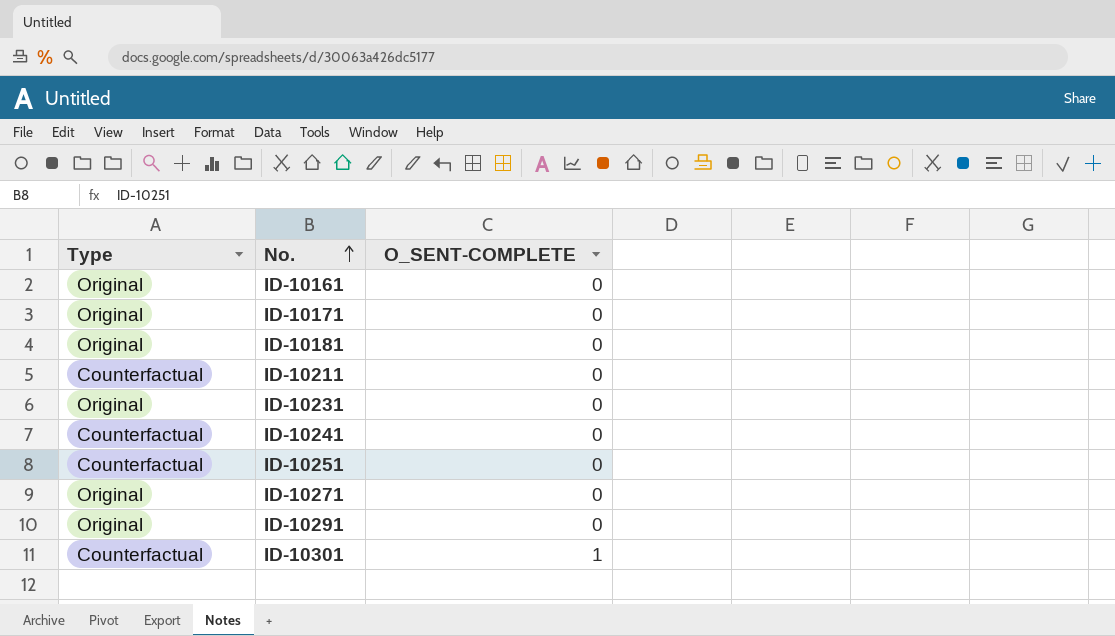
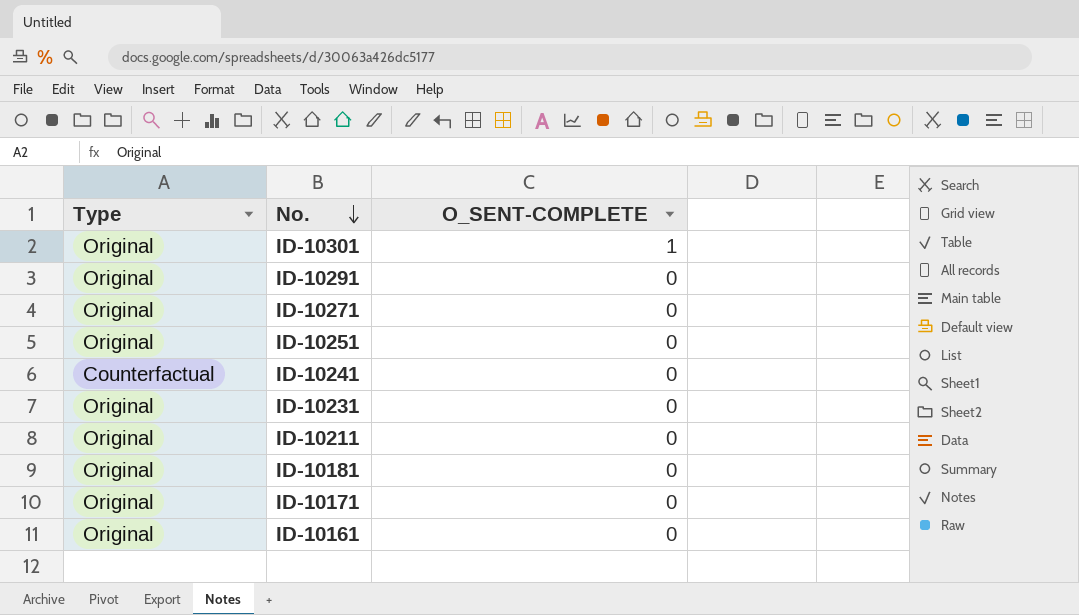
row order: No. ascending -> No. descending
ID-10301 | Type: Counterfactual -> Original
ID-10251 | Type: Counterfactual -> Original
ID-10211 | Type: Counterfactual -> Original

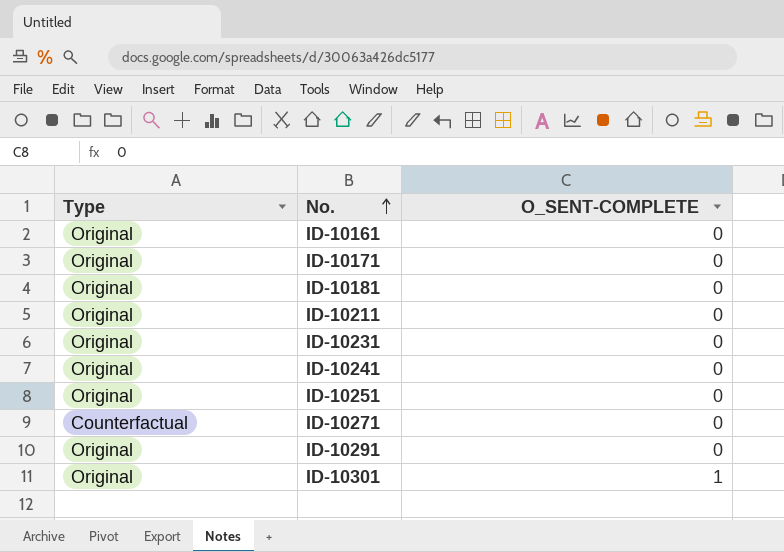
row order: No. descending -> No. ascending
ID-10241 | Type: Counterfactual -> Original
ID-10271 | Type: Original -> Counterfactual

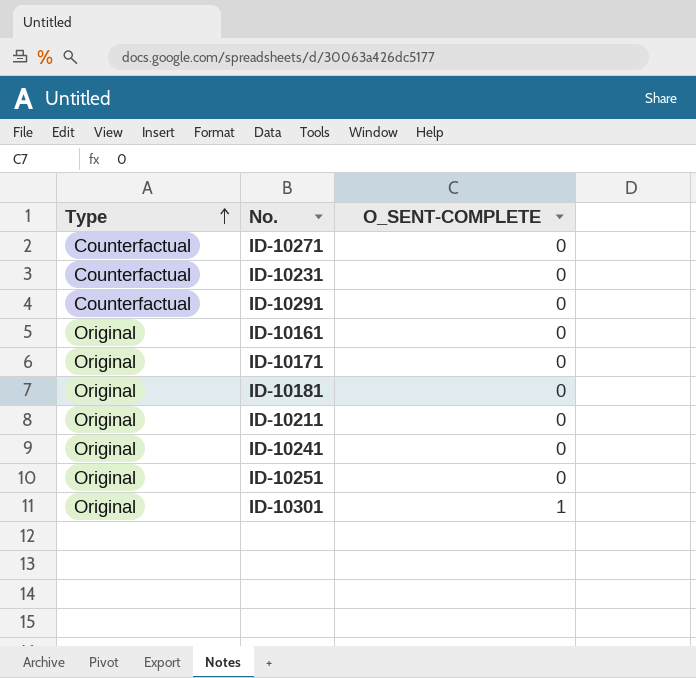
row order: No. ascending -> Type ascending
ID-10231 | Type: Original -> Counterfactual
ID-10291 | Type: Original -> Counterfactual

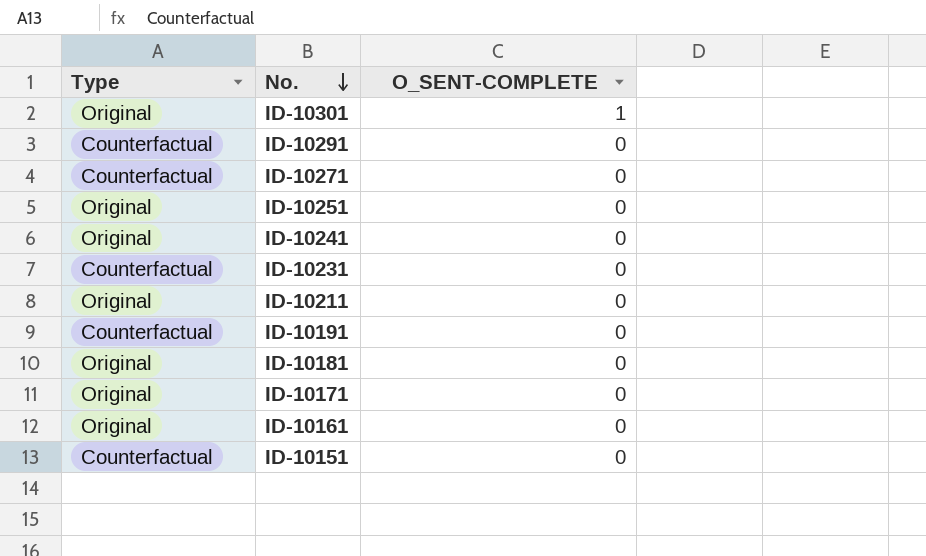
row order: Type ascending -> No. descending
row ID-10191: none -> Counterfactual | 0
row ID-10151: none -> Counterfactual | 0

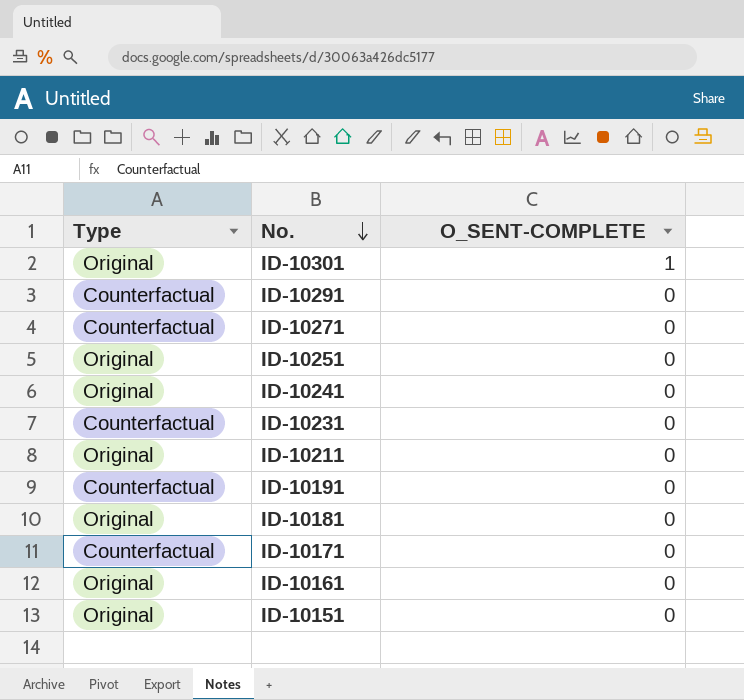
ID-10171 | Type: Original -> Counterfactual
ID-10151 | Type: Counterfactual -> Original

